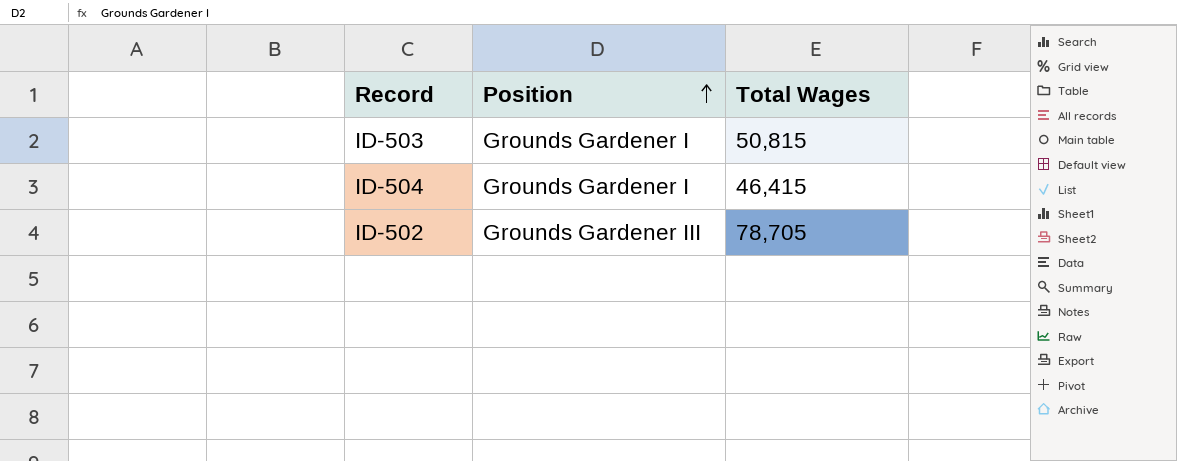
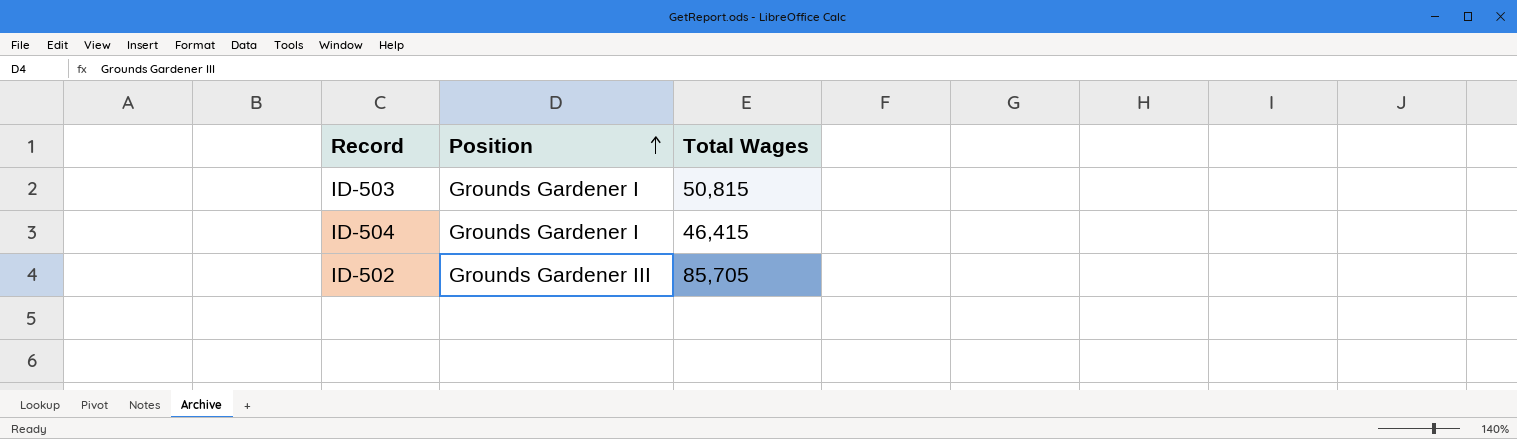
ID-502 | Total Wages: 78,705 -> 85,705

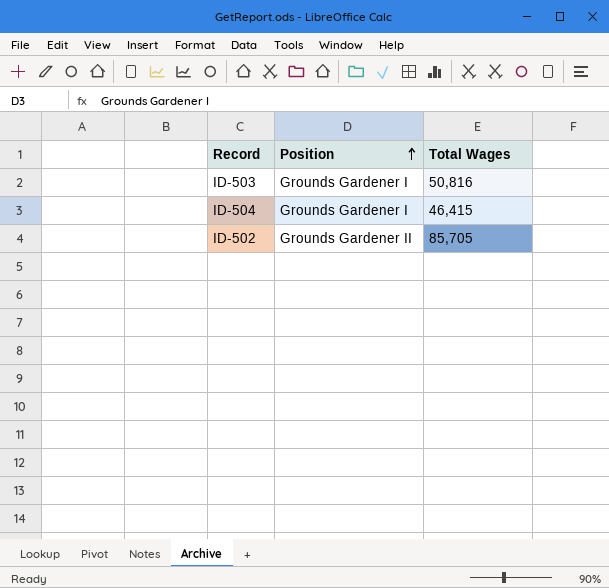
ID-503 | Total Wages: 50,815 -> 50,816
ID-502 | Position: Grounds Gardener III -> Grounds Gardener II

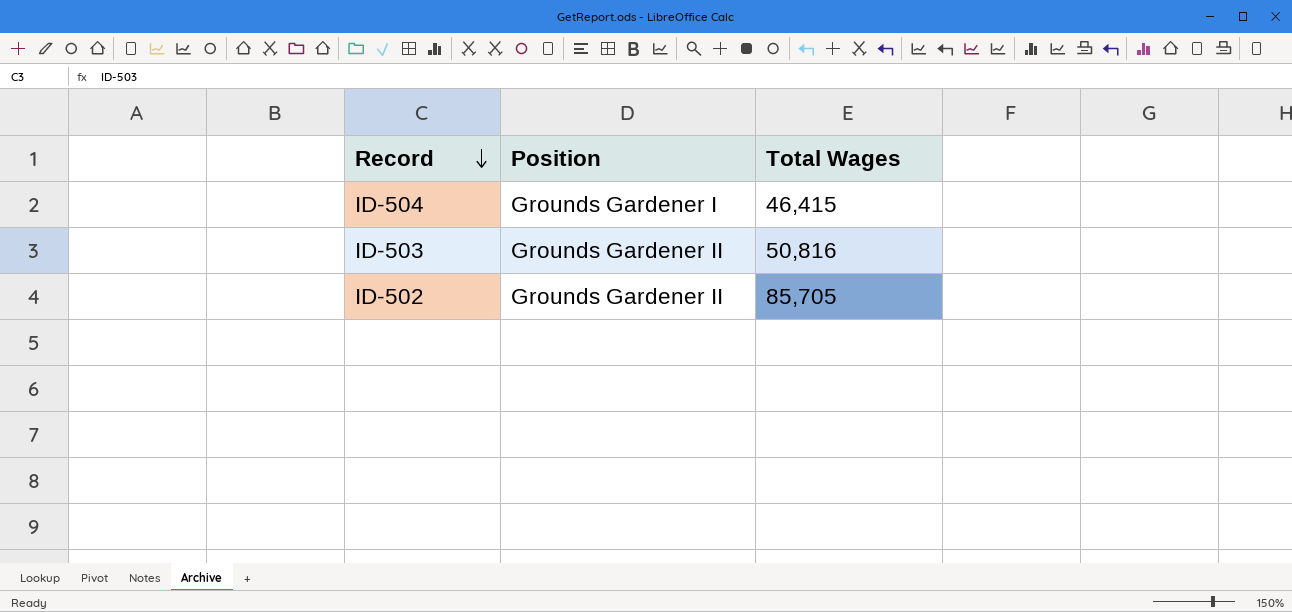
row order: Position ascending -> Record descending
ID-503 | Position: Grounds Gardener I -> Grounds Gardener II

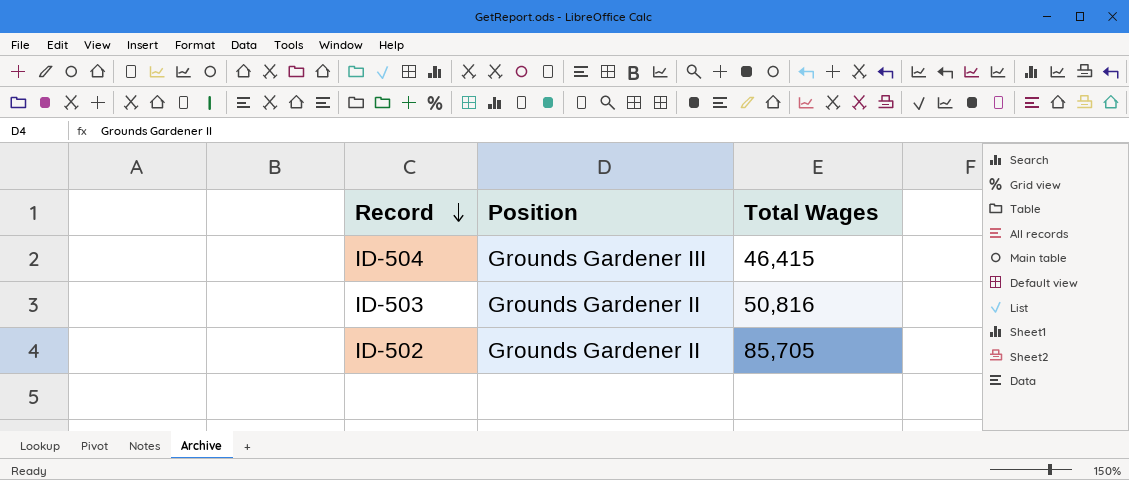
ID-504 | Position: Grounds Gardener I -> Grounds Gardener III

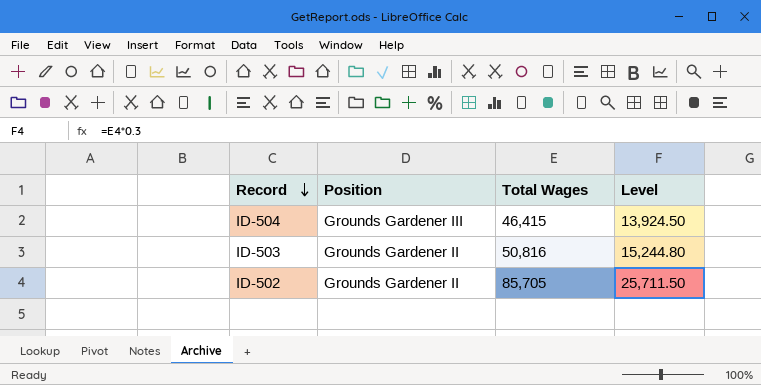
column Level | formula: none -> [Total Wages] * 0.3

